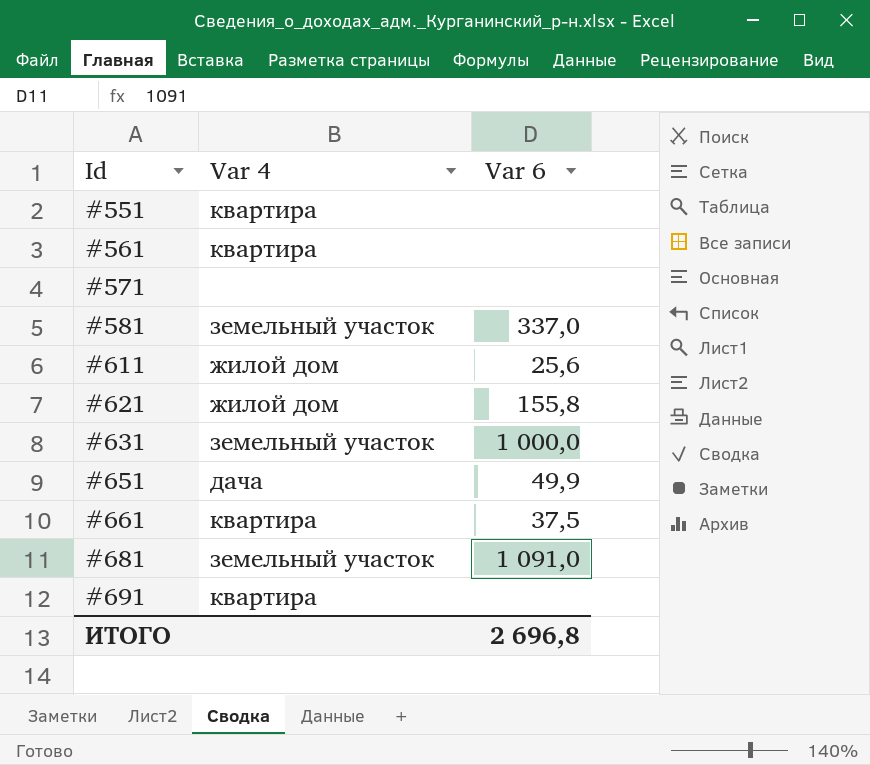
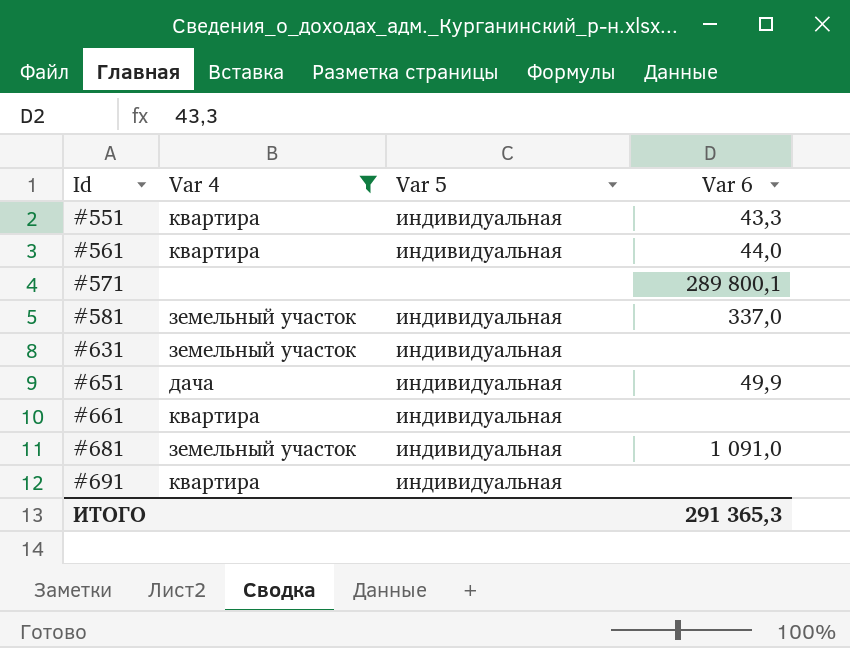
filter: none -> Var 4 != жилой дом
column Var 5 | position: none -> 3
#551 | Var 6: none -> 43,3
#561 | Var 6: none -> 44,0
#571 | Var 6: none -> 289 800,1
#631 | Var 6: 1 000,0 -> none
#661 | Var 6: 37,5 -> none
ИТОГО | Var 6: 2 696,8 -> 291 365,3

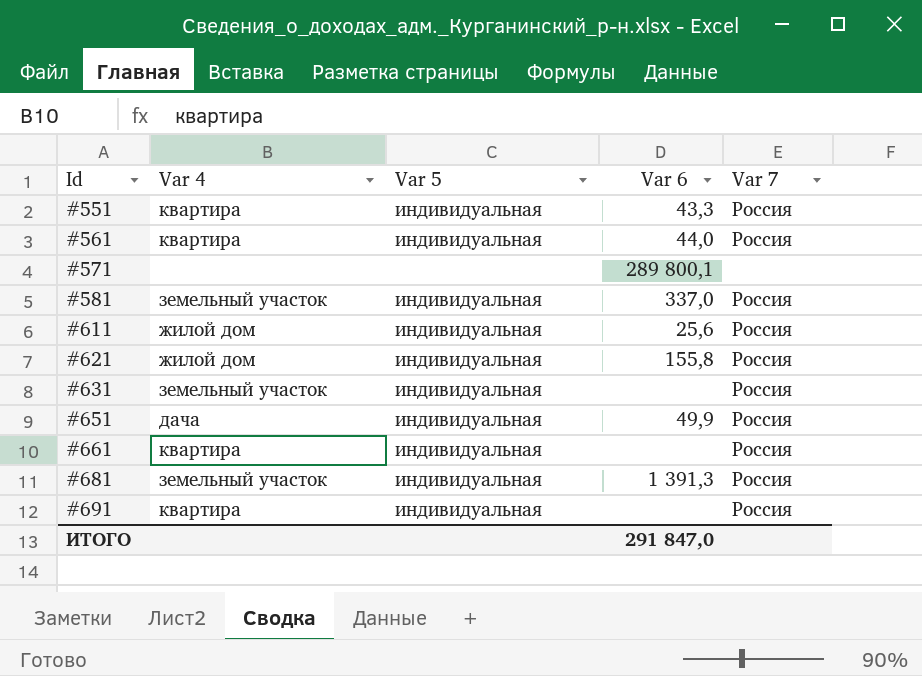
filter: Var 4 != жилой дом -> none
column Var 7 | position: none -> 5
#681 | Var 6: 1 091,0 -> 1 391,3
ИТОГО | Var 6: 291 365,3 -> 291 847,0

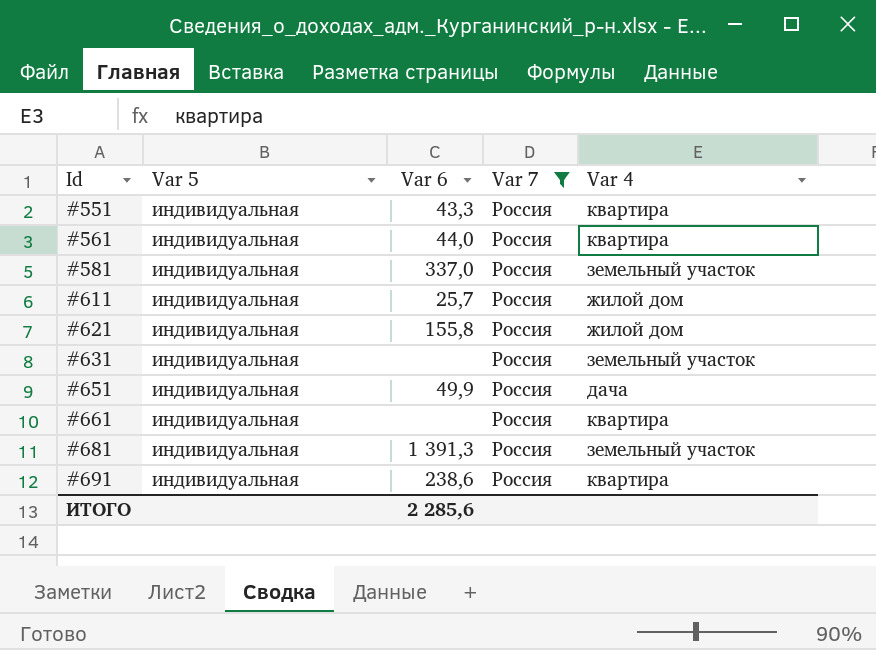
filter: none -> Var 7 = Россия
column Var 4 | position: 2 -> 5
#611 | Var 6: 25,6 -> 25,7
#691 | Var 6: none -> 238,6
ИТОГО | Var 6: 291 847,0 -> 2 285,6

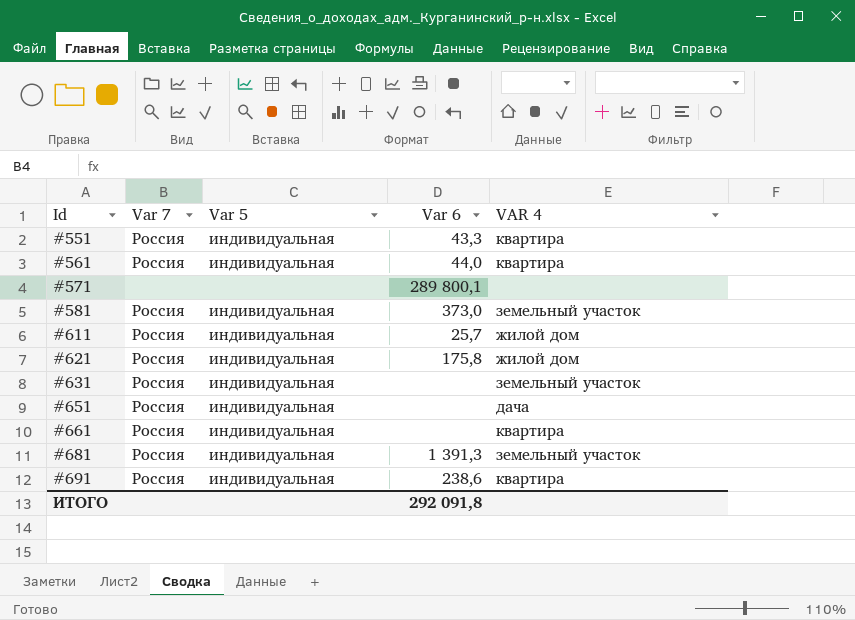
filter: Var 7 = Россия -> none
column Var 7 | position: 4 -> 2
column name: Var 4 -> VAR 4
#581 | Var 6: 337,0 -> 373,0
#621 | Var 6: 155,8 -> 175,8
#651 | Var 6: 49,9 -> none
ИТОГО | Var 6: 2 285,6 -> 292 091,8

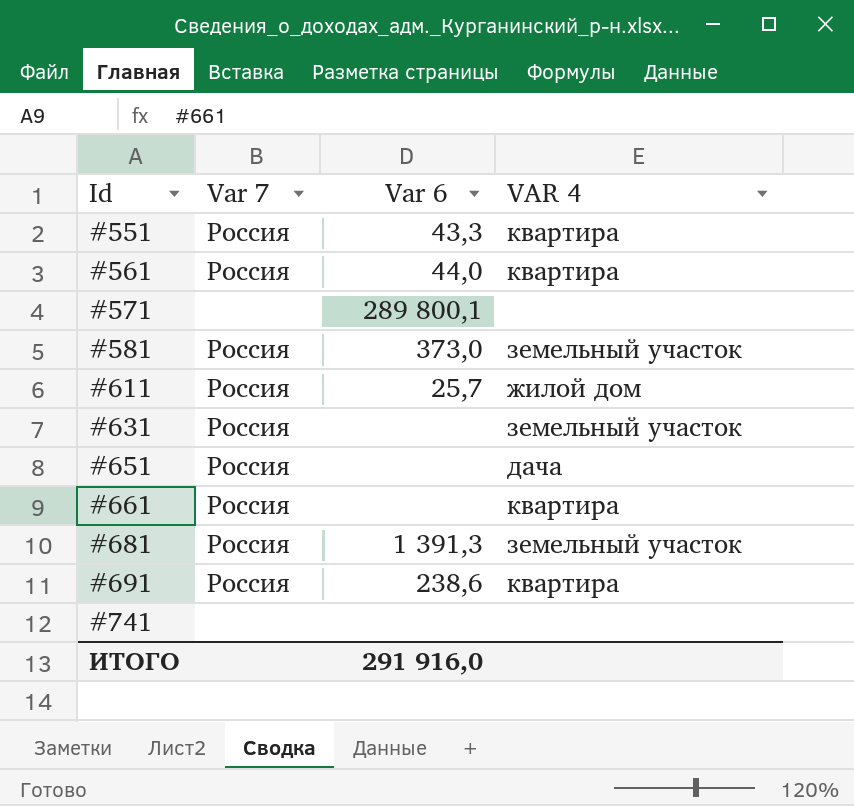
column Var 5 | position: 3 -> none
row #621: Россия | индивидуальная | 175,8 | жилой дом -> none
row #741: none -> none | none | none
ИТОГО | Var 6: 292 091,8 -> 291 916,0

